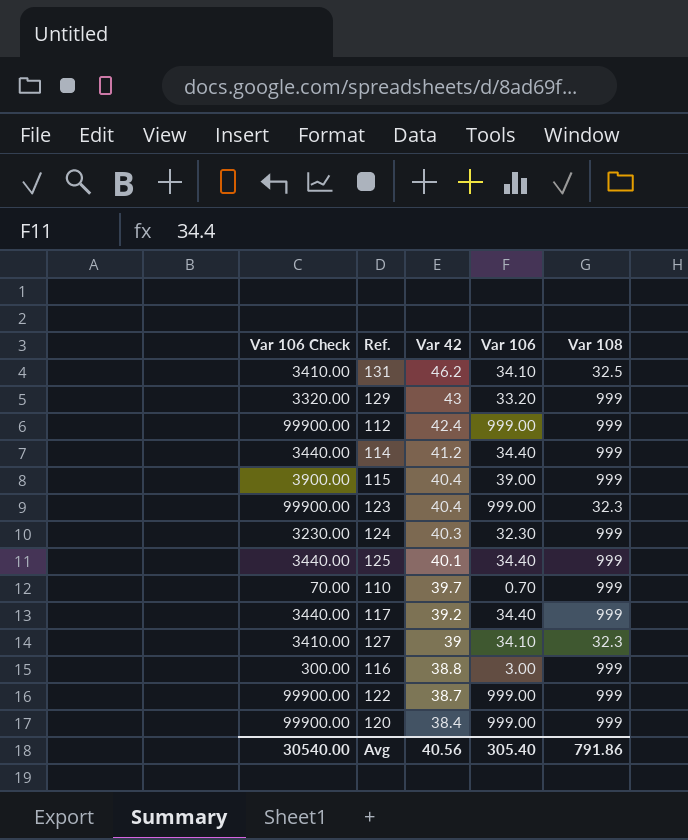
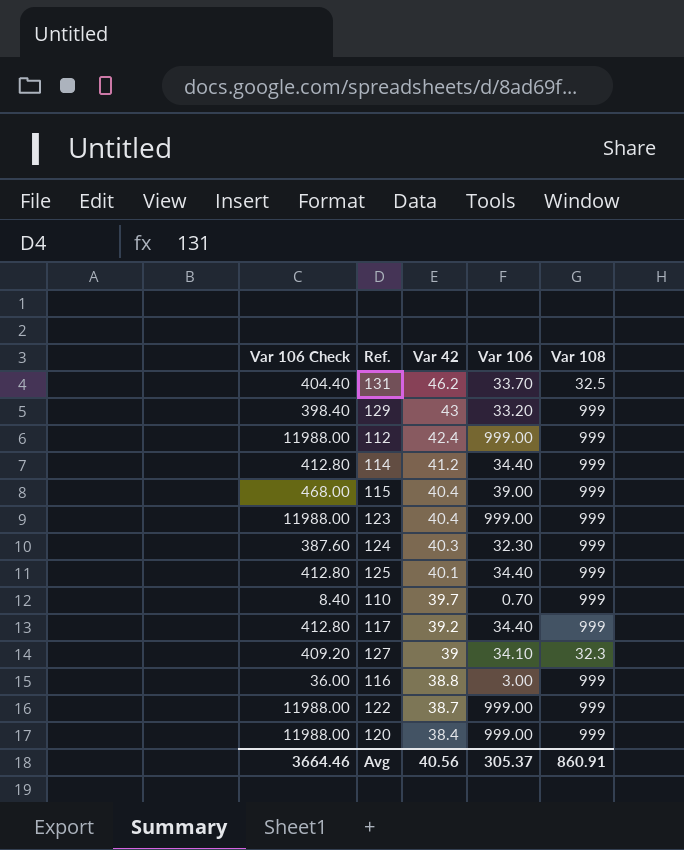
column Var 106 Check | formula: [Var 106] * 100 -> [Var 106] * 12
131 | Var 106: 34.10 -> 33.70
123 | Var 108: 32.3 -> 999
Avg | Var 106 Check: 30540.00 -> 3664.46
Avg | Var 106: 305.40 -> 305.37
Avg | Var 108: 791.86 -> 860.91

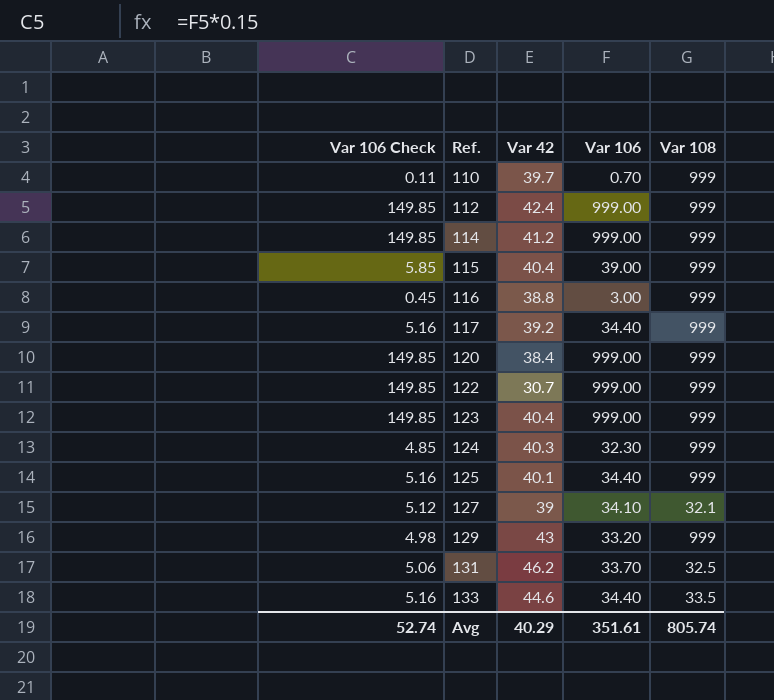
row order: Var 42 descending -> Ref. ascending
column Var 106 Check | formula: [Var 106] * 12 -> [Var 106] * 0.15
114 | Var 106: 34.40 -> 999.00
122 | Var 42: 38.7 -> 30.7
127 | Var 108: 32.3 -> 32.1
row 133: none -> 5.16 | 44.6 | 34.40 | 33.5
Avg | Var 106 Check: 3664.46 -> 52.74
Avg | Var 42: 40.56 -> 40.29
Avg | Var 106: 305.37 -> 351.61
Avg | Var 108: 860.91 -> 805.74

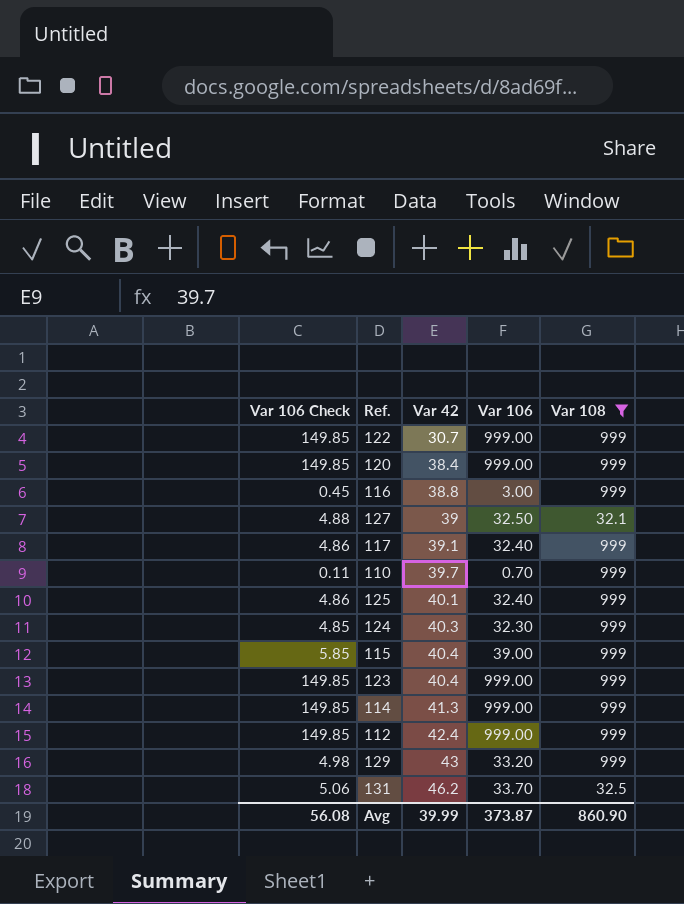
filter: none -> Var 108 != 33.5
row order: Ref. ascending -> Var 42 ascending
127 | Var 106 Check: 5.12 -> 4.88
127 | Var 106: 34.10 -> 32.50
117 | Var 106 Check: 5.16 -> 4.86
117 | Var 42: 39.2 -> 39.1
117 | Var 106: 34.40 -> 32.40
125 | Var 106 Check: 5.16 -> 4.86
125 | Var 106: 34.40 -> 32.40
114 | Var 42: 41.2 -> 41.3
Avg | Var 106 Check: 52.74 -> 56.08
Avg | Var 42: 40.29 -> 39.99
Avg | Var 106: 351.61 -> 373.87
Avg | Var 108: 805.74 -> 860.90

